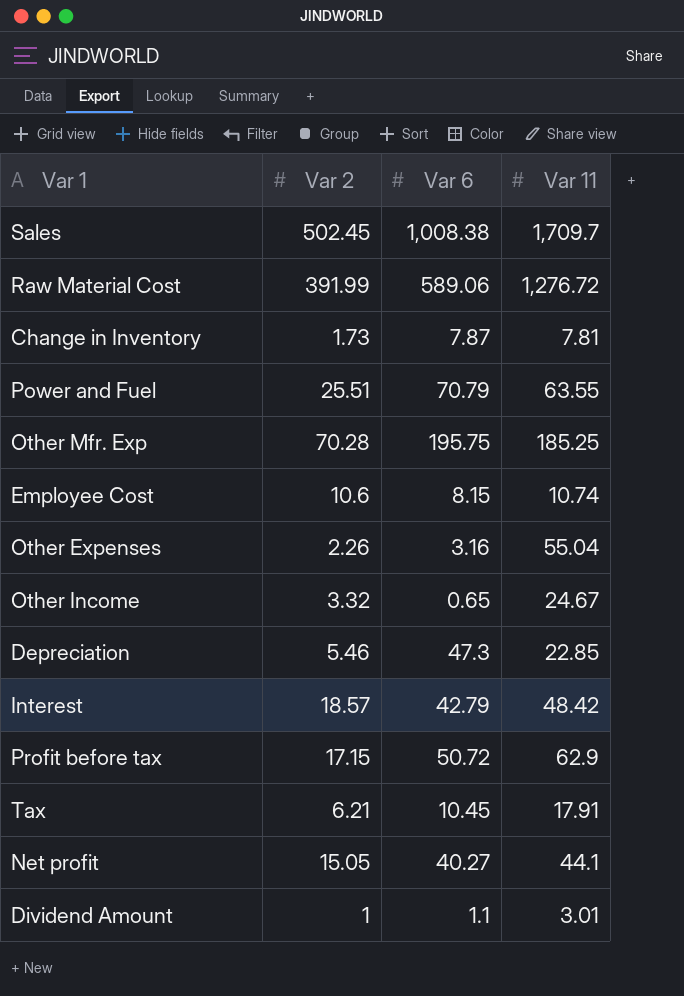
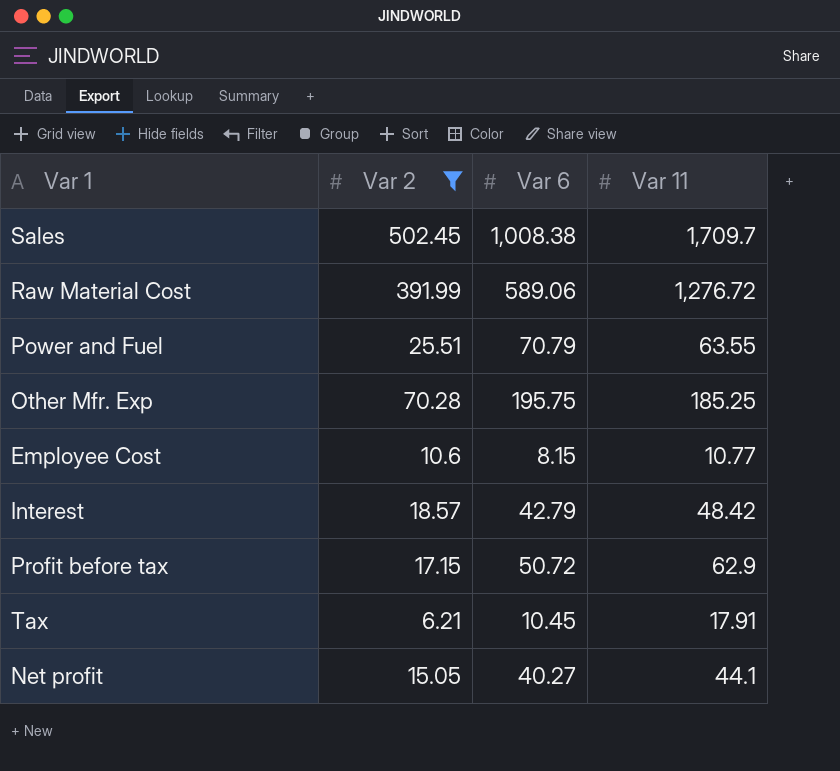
filter: none -> Var 2 >= 6.21
Employee Cost | Var 11: 10.74 -> 10.77

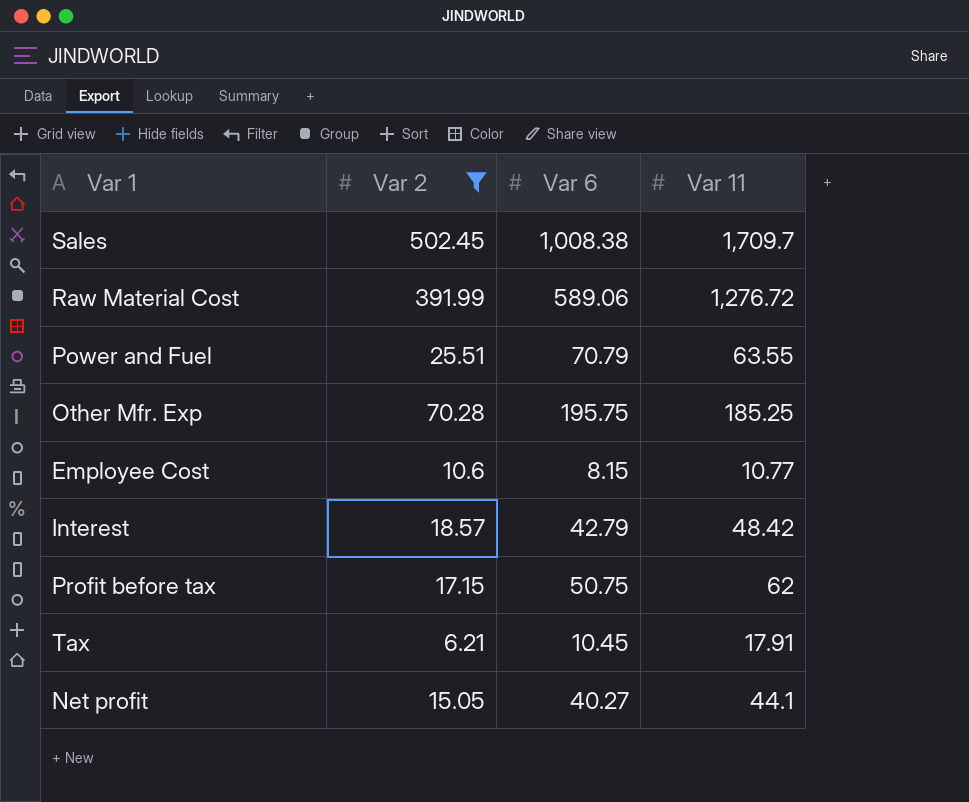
Profit before tax | Var 6: 50.72 -> 50.75
Profit before tax | Var 11: 62.9 -> 62

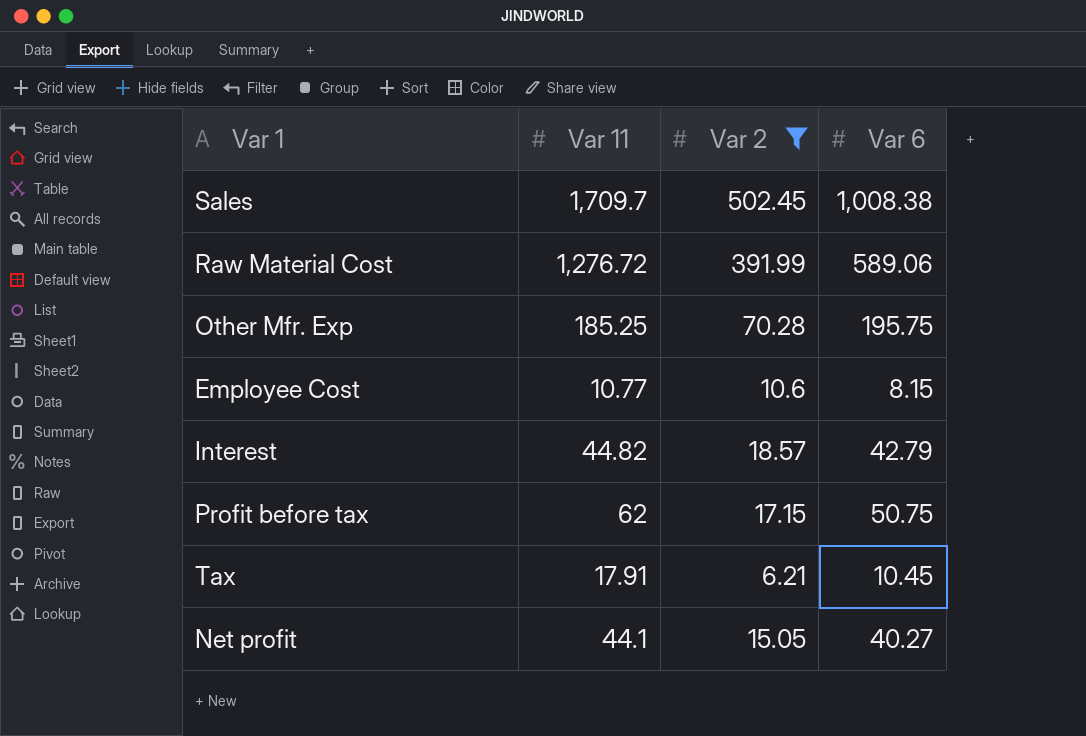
column Var 11 | position: 4 -> 2
row Power and Fuel: 25.51 | 70.79 | 63.55 -> none
Interest | Var 11: 48.42 -> 44.82

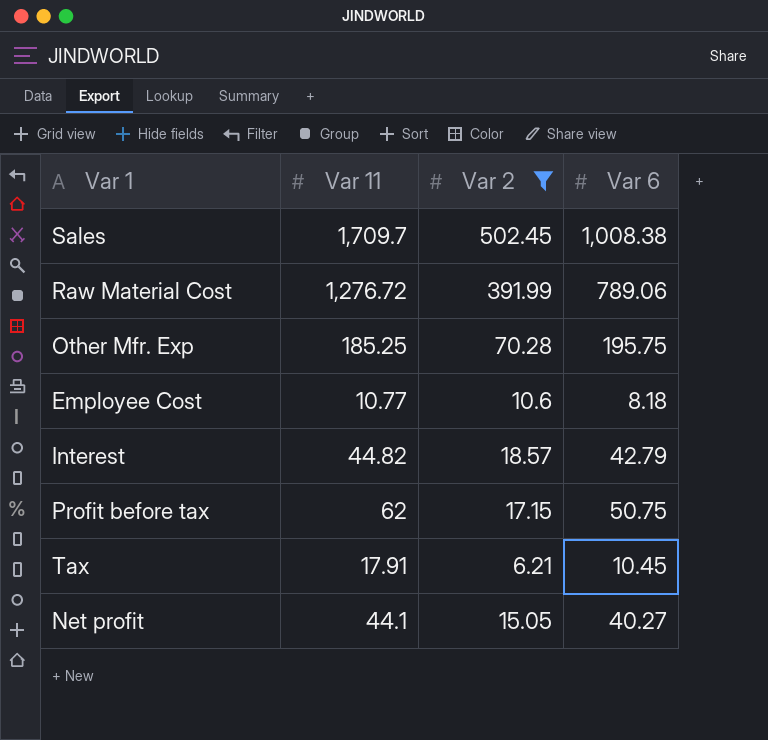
Raw Material Cost | Var 6: 589.06 -> 789.06
Employee Cost | Var 6: 8.15 -> 8.18

